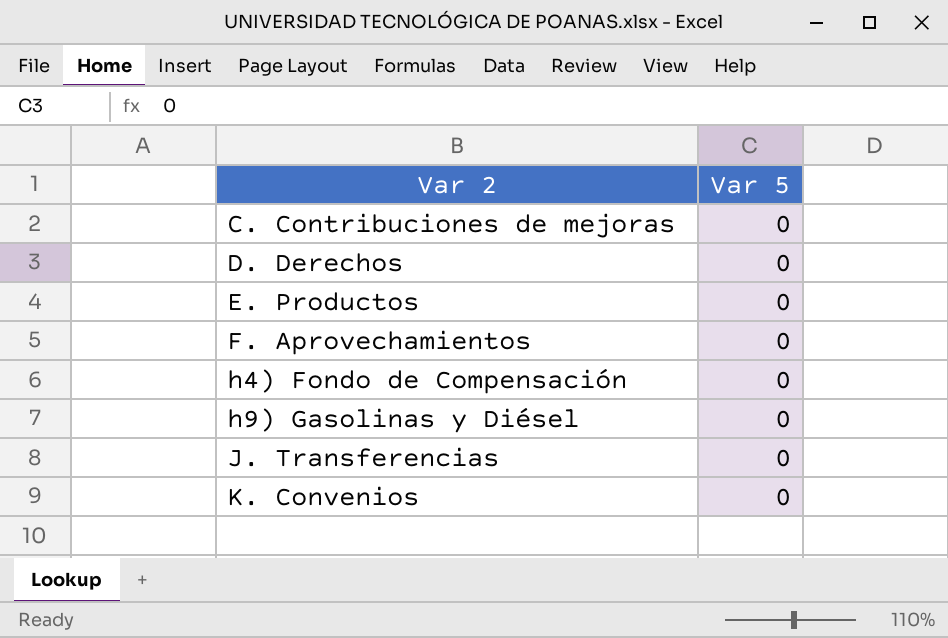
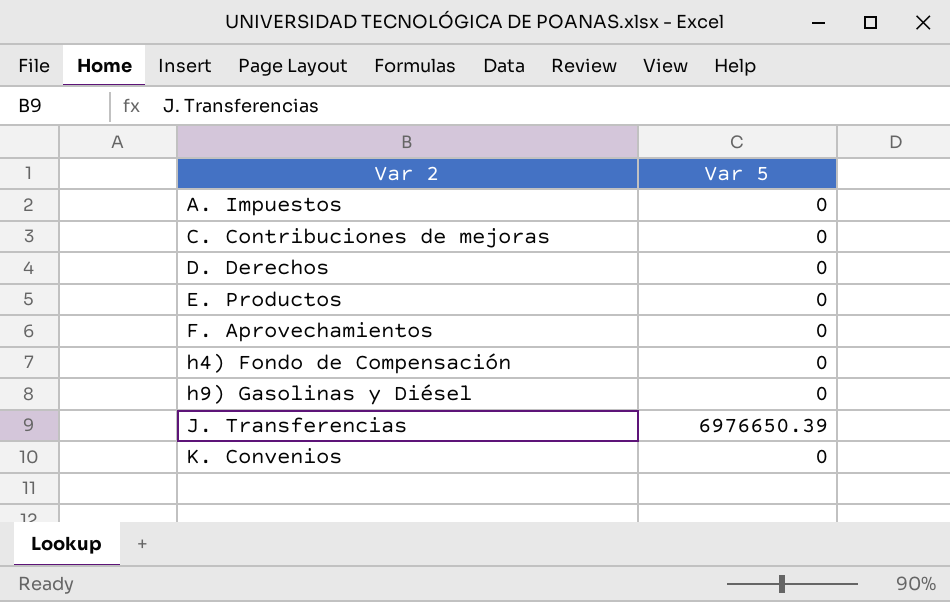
row A. Impuestos: none -> 0
J. Transferencias | Var 5: 0 -> 6976650.39

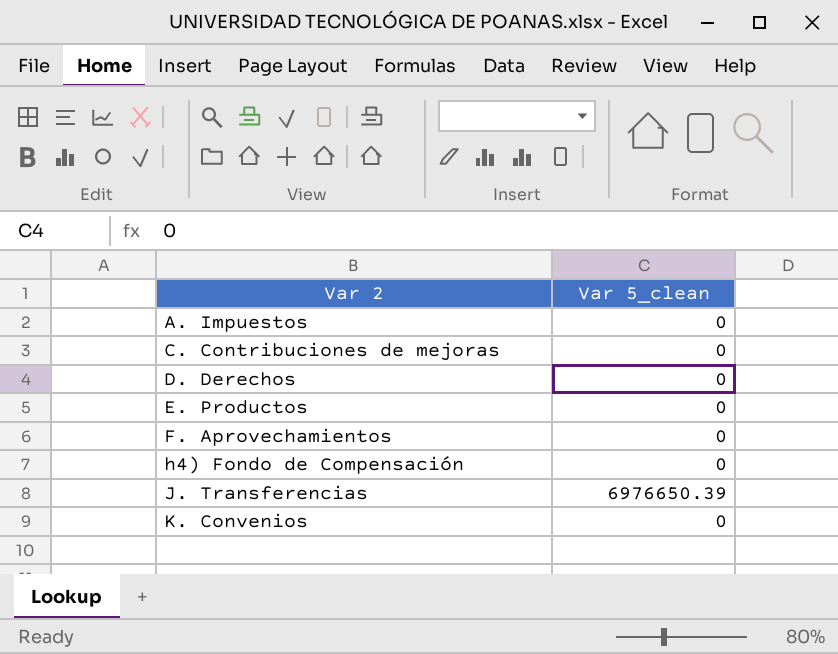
column name: Var 5 -> Var 5_clean
row h9) Gasolinas y Diésel: 0 -> none

